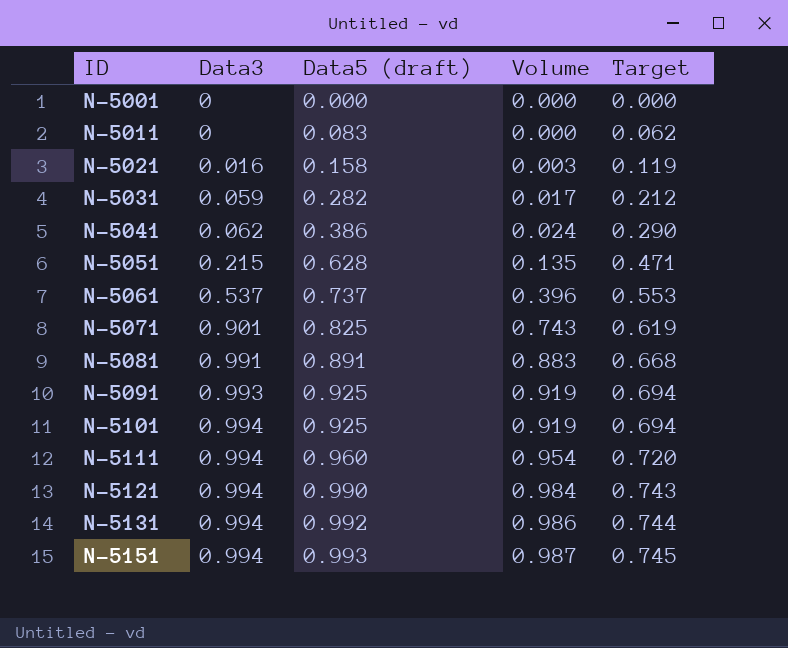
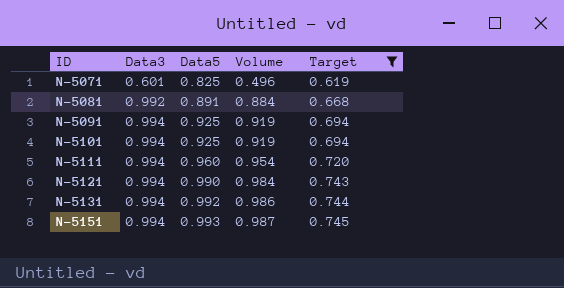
filter: none -> Target >= 0.619
column name: Data5 (draft) -> Data5
N-5071 | Data3: 0.901 -> 0.601
N-5071 | Volume: 0.743 -> 0.496
N-5081 | Data3: 0.991 -> 0.992
N-5081 | Volume: 0.883 -> 0.884
N-5091 | Data3: 0.993 -> 0.994

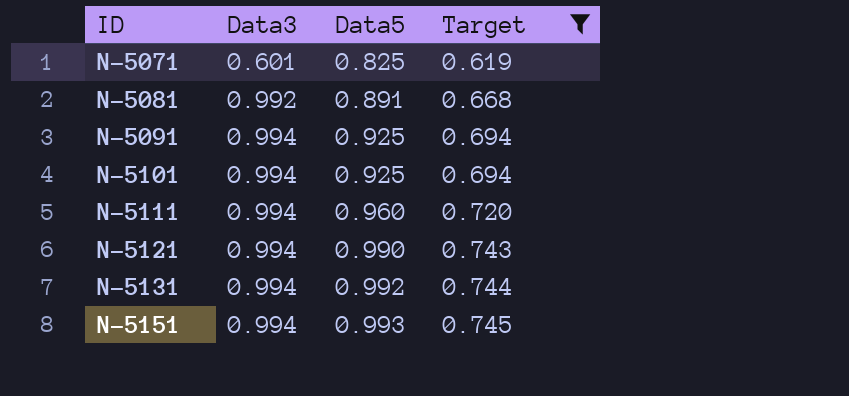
column Volume | formula: [Data3] * [Data5] -> none

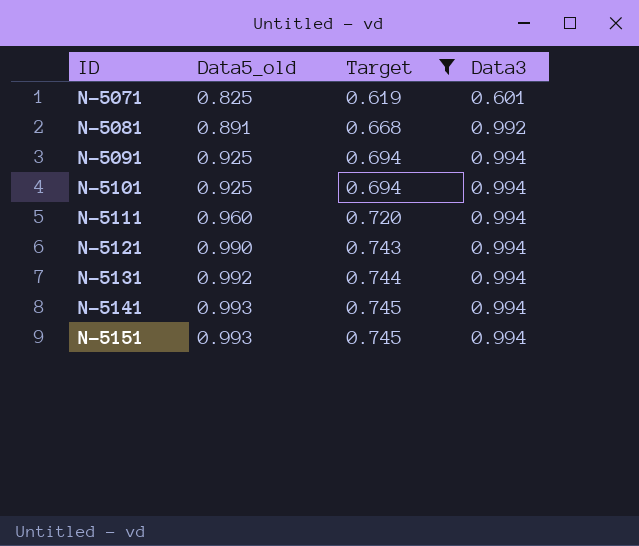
column name: Data5 -> Data5_old
column Data3 | position: 2 -> 4
row N-5141: none -> 0.993 | 0.745 | 0.994

